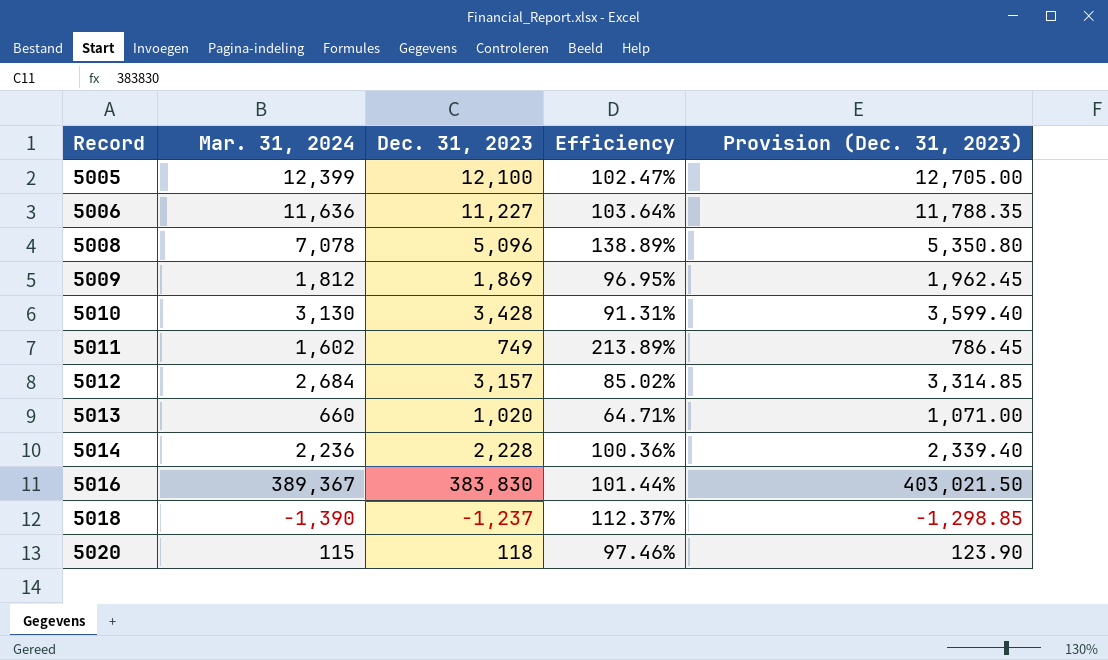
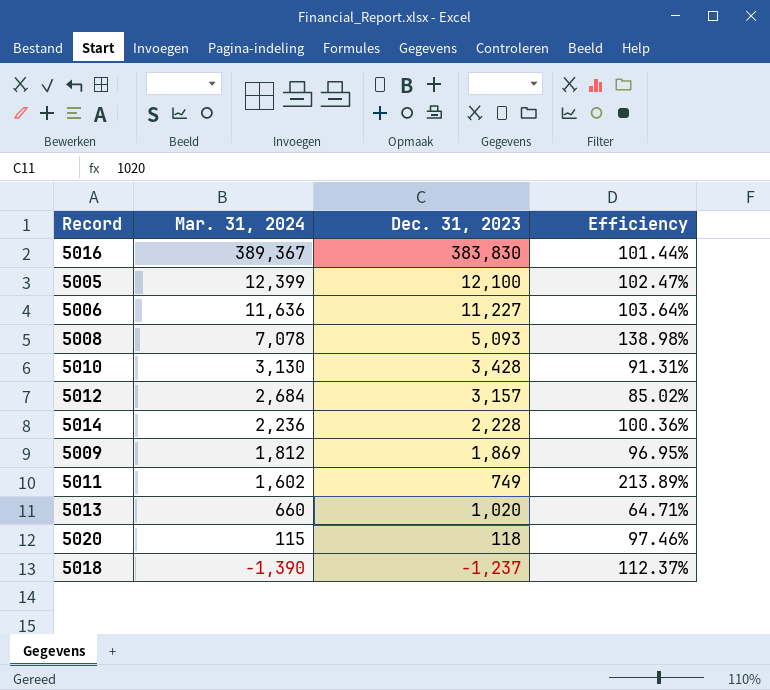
row order: Record ascending -> Mar. 31, 2024 descending
column Provision (Dec. 31, 2023) | formula: [Dec. 31, 2023] * 1.05 -> none
5008 | Dec. 31, 2023: 5,096 -> 5,093
5008 | Efficiency: 138.89% -> 138.98%

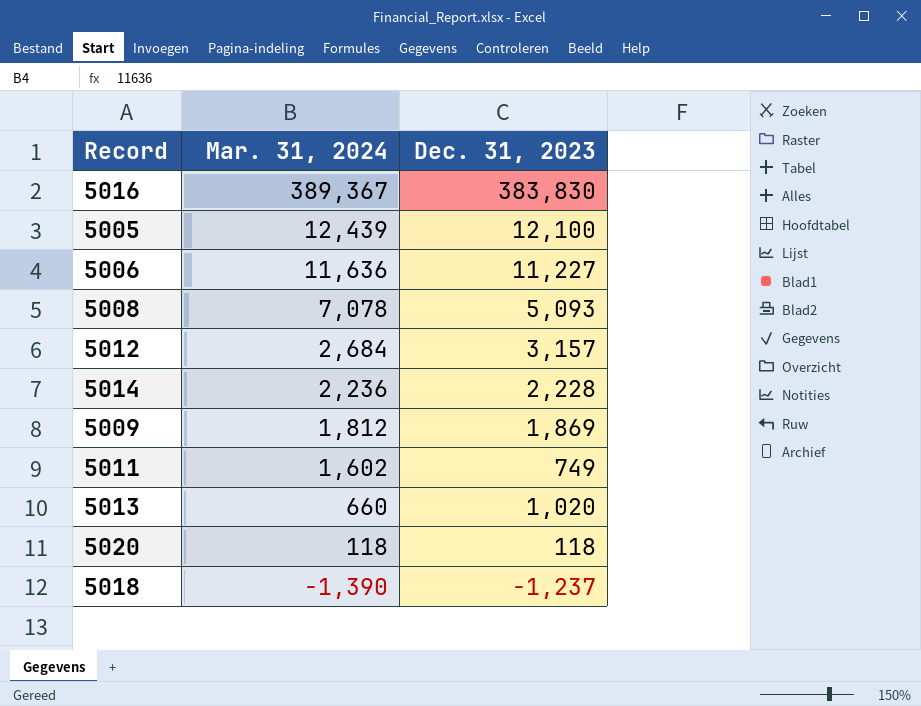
column Efficiency | formula: [Mar. 31, 2024] / [Dec. 31, 2023] -> none
row 5010: 3,130 | 3,428 | 91.31% -> none
5005 | Mar. 31, 2024: 12,399 -> 12,439
5020 | Mar. 31, 2024: 115 -> 118

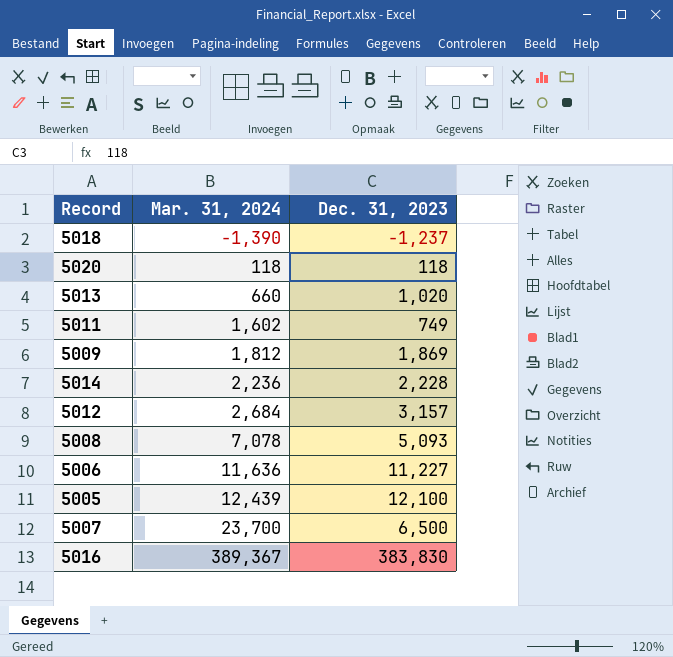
row order: Mar. 31, 2024 descending -> Mar. 31, 2024 ascending
row 5007: none -> 23,700 | 6,500

